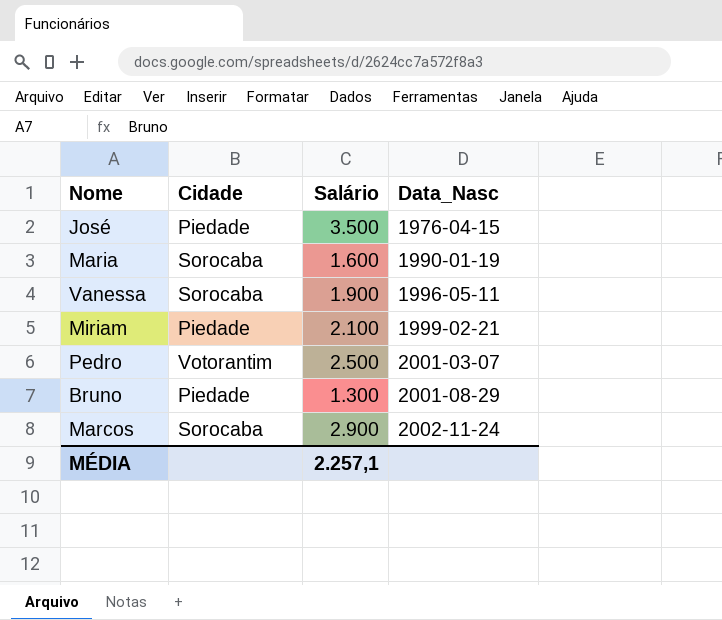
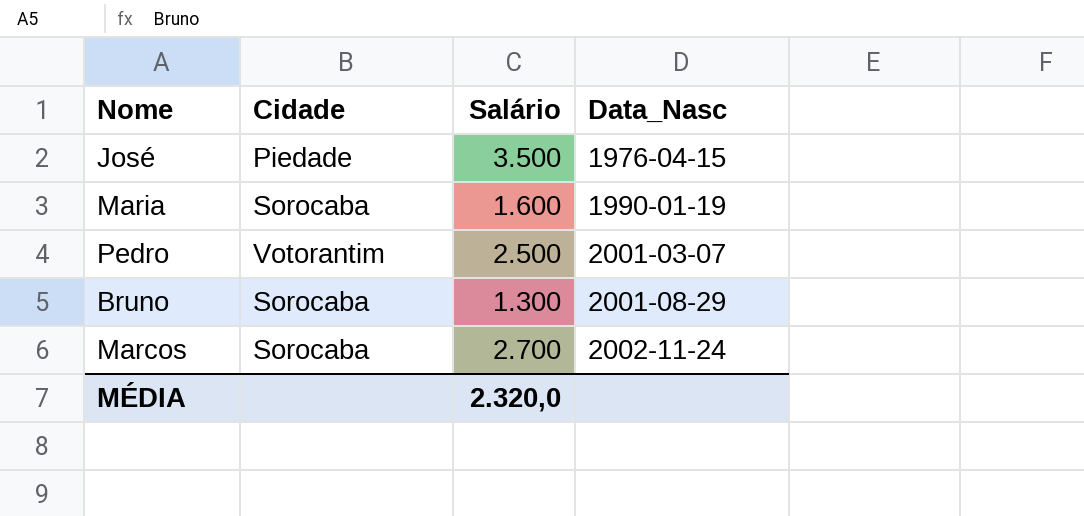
row Vanessa: Sorocaba | 1.900 | 1996-05-11 -> none
row Miriam: Piedade | 2.100 | 1999-02-21 -> none
Bruno | Cidade: Piedade -> Sorocaba
Marcos | Salário: 2.900 -> 2.700
MÉDIA | Salário: 2.257,1 -> 2.320,0

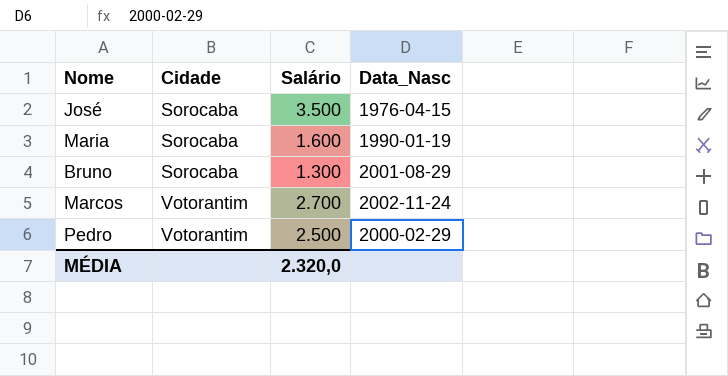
row order: Data_Nasc ascending -> Cidade ascending
José | Cidade: Piedade -> Sorocaba
Marcos | Cidade: Sorocaba -> Votorantim
Pedro | Data_Nasc: 2001-03-07 -> 2000-02-29

